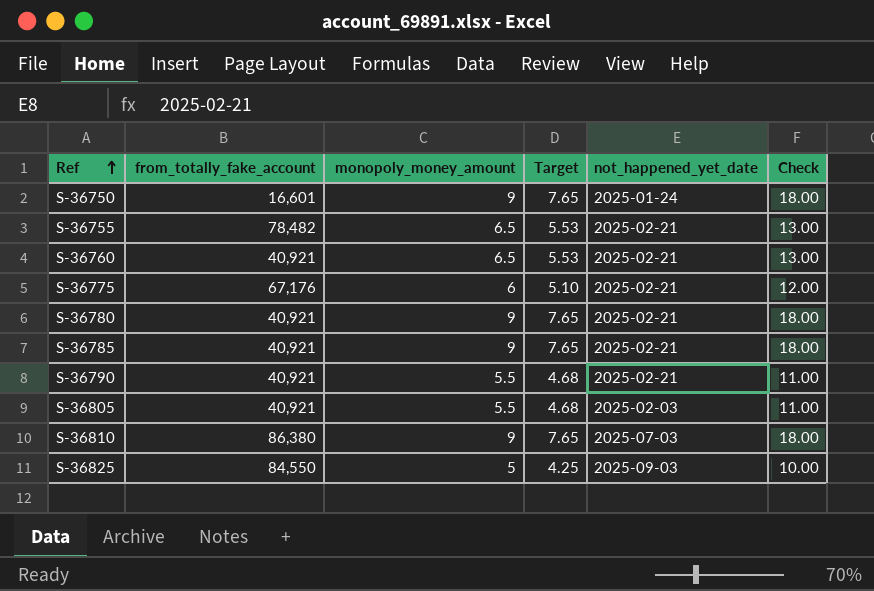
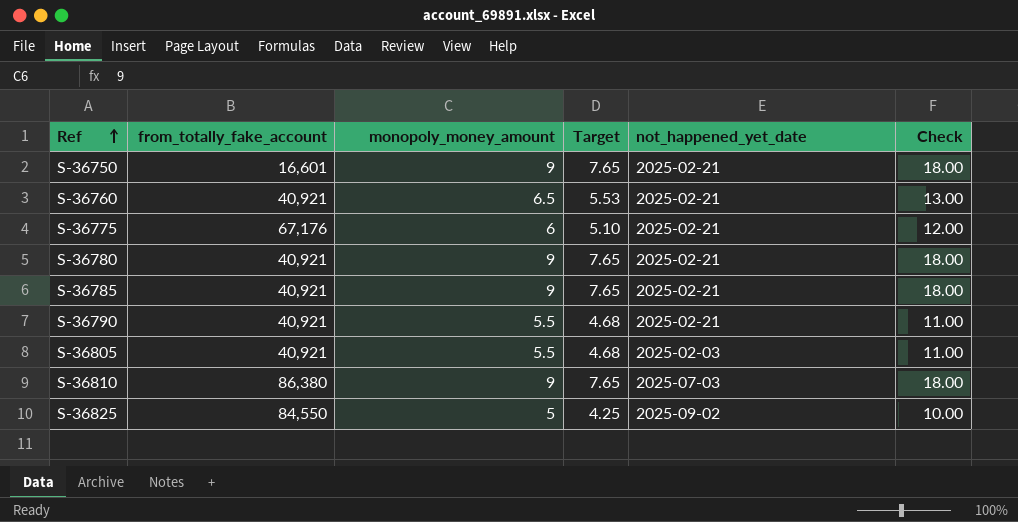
row S-36755: 78,482 | 6.5 | 5.53 | 2025-02-21 | 13.00 -> none
S-36750 | not_happened_yet_date: 2025-01-24 -> 2025-02-21
S-36825 | not_happened_yet_date: 2025-09-03 -> 2025-09-02

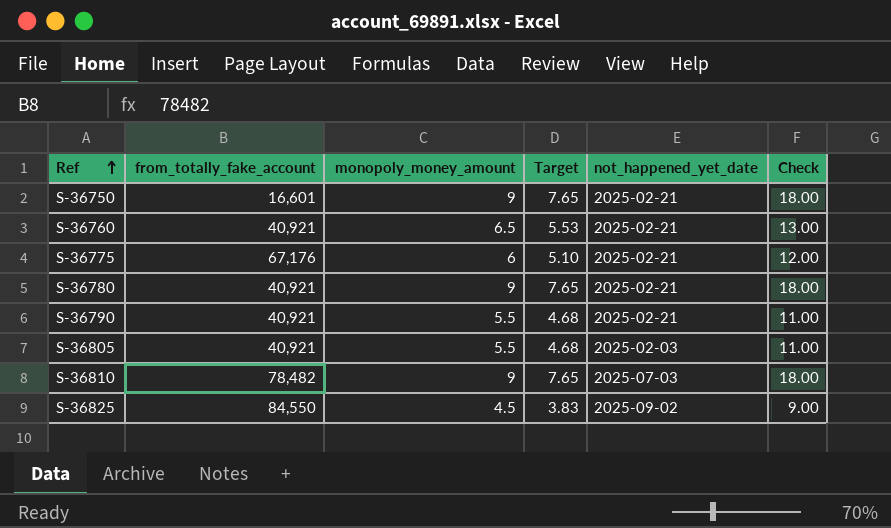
row S-36785: 40,921 | 9 | 7.65 | 2025-02-21 | 18.00 -> none
S-36810 | from_totally_fake_account: 86,380 -> 78,482
S-36825 | monopoly_money_amount: 5 -> 4.5
S-36825 | Target: 4.25 -> 3.83
S-36825 | Check: 10.00 -> 9.00

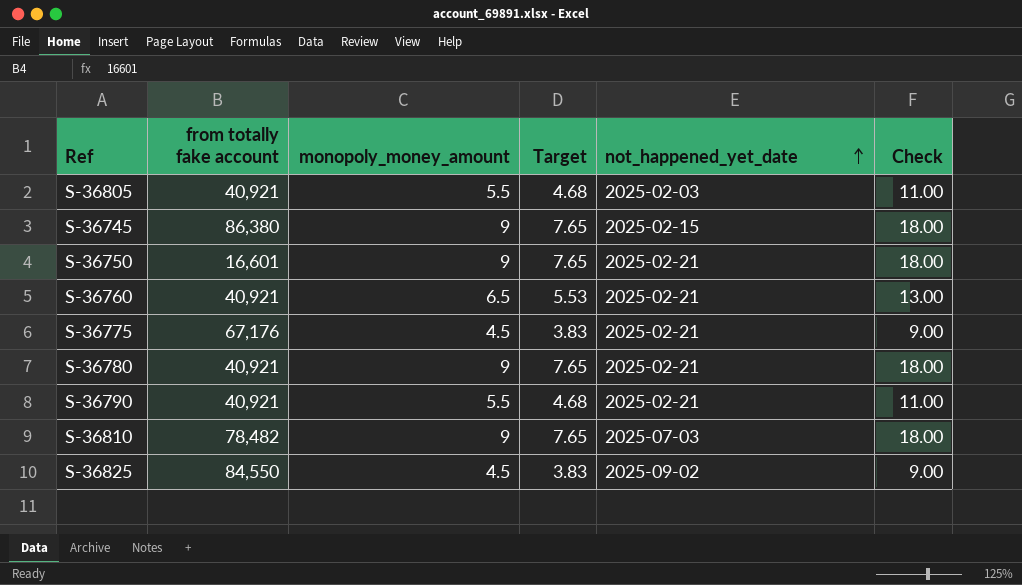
row order: Ref ascending -> not_happened_yet_date ascending
column name: from_totally_fake_account -> from totally fake account
row S-36745: none -> 86,380 | 9 | 7.65 | 2025-02-15 | 18.00
S-36775 | monopoly_money_amount: 6 -> 4.5
S-36775 | Target: 5.10 -> 3.83
S-36775 | Check: 12.00 -> 9.00

